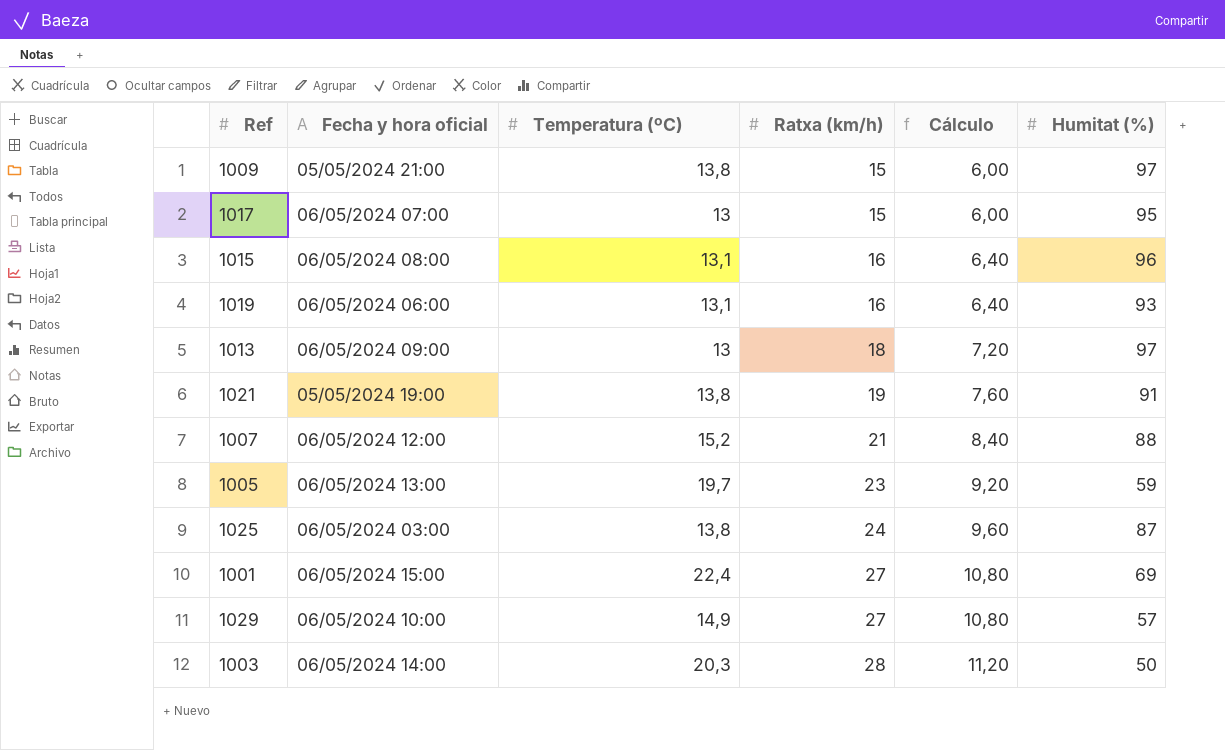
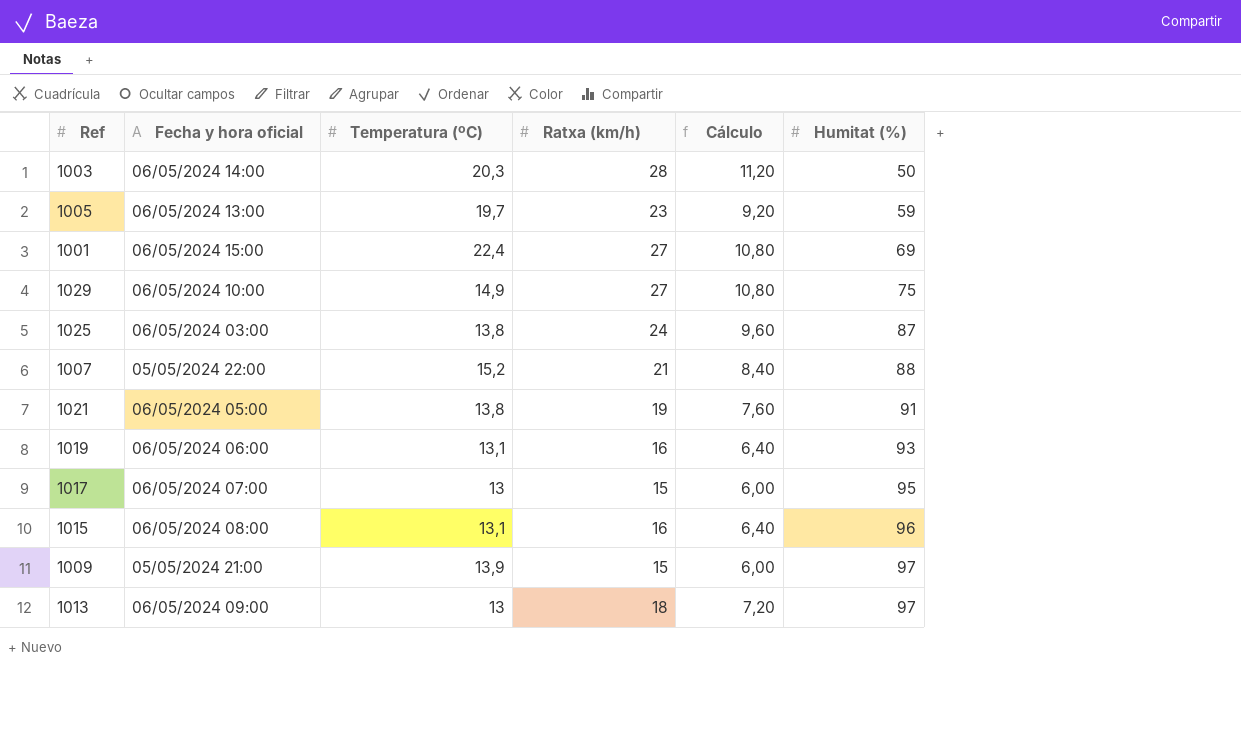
row order: Ratxa (km/h) ascending -> Humitat (%) ascending
1029 | Humitat (%): 57 -> 75
1007 | Fecha y hora oficial: 06/05/2024 12:00 -> 05/05/2024 22:00
1021 | Fecha y hora oficial: 05/05/2024 19:00 -> 06/05/2024 05:00
1009 | Temperatura (ºC): 13,8 -> 13,9

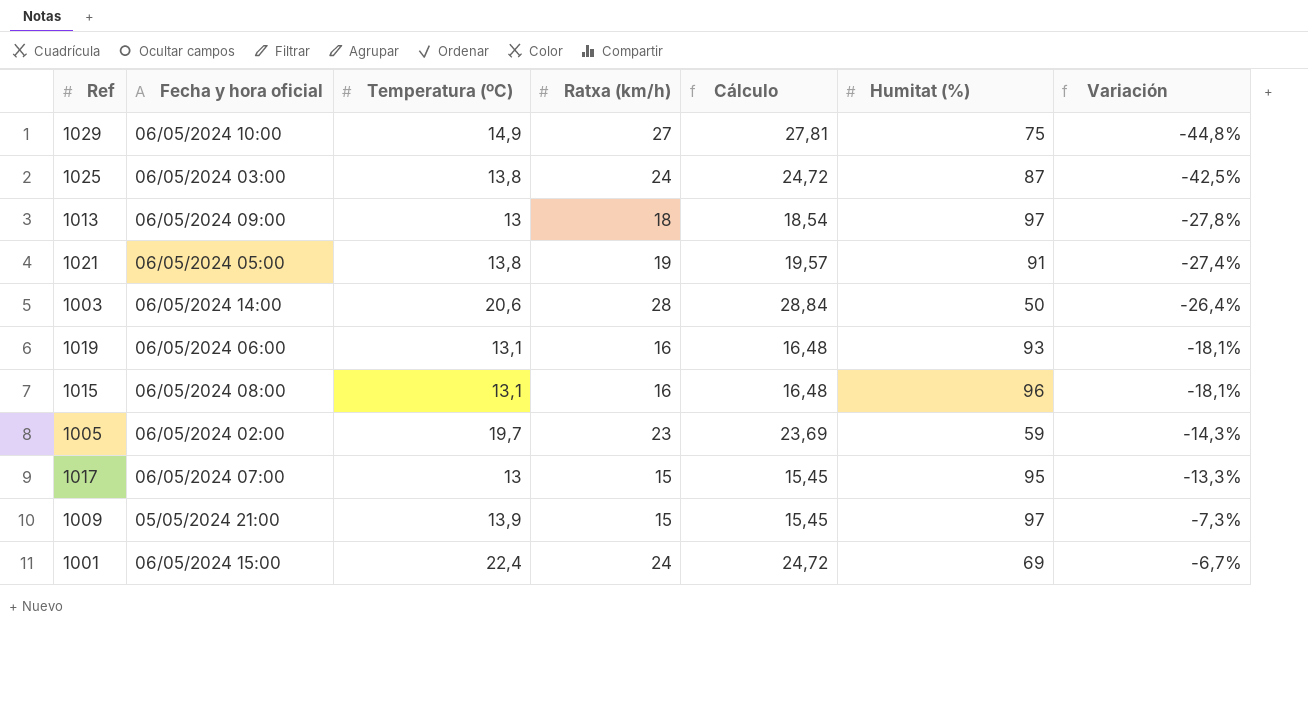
row order: Humitat (%) ascending -> Variación ascending
column Cálculo | formula: [Ratxa (km/h)] * 0,4 -> [Ratxa (km/h)] * 1,03
column Variación | formula: none -> ([Temperatura (ºC)] - [Ratxa (km/h)]) / [Ratxa (km/h)]
row 1007: 05/05/2024 22:00 | 15,2 | 21 | 8,40 | 88 -> none
1003 | Temperatura (ºC): 20,3 -> 20,6
1005 | Fecha y hora oficial: 06/05/2024 13:00 -> 06/05/2024 02:00
1001 | Ratxa (km/h): 27 -> 24

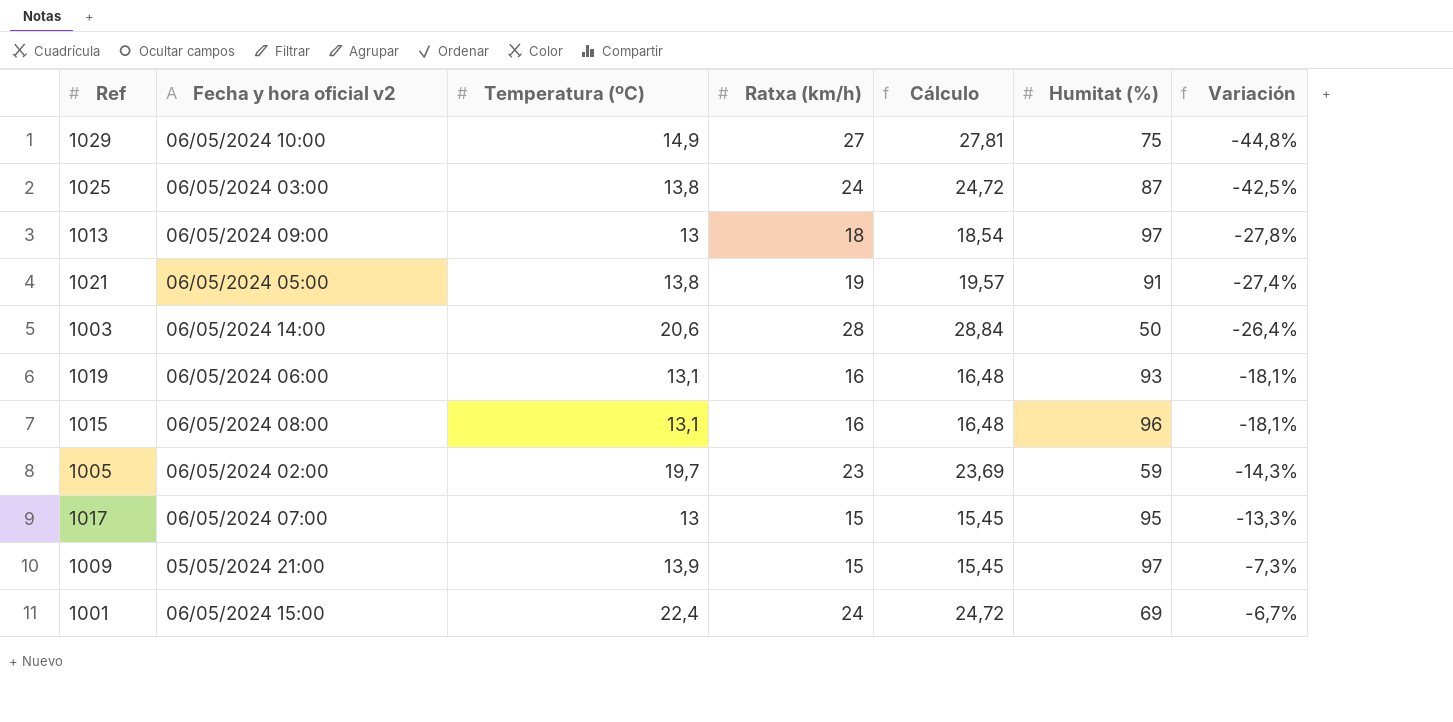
column name: Fecha y hora oficial -> Fecha y hora oficial v2

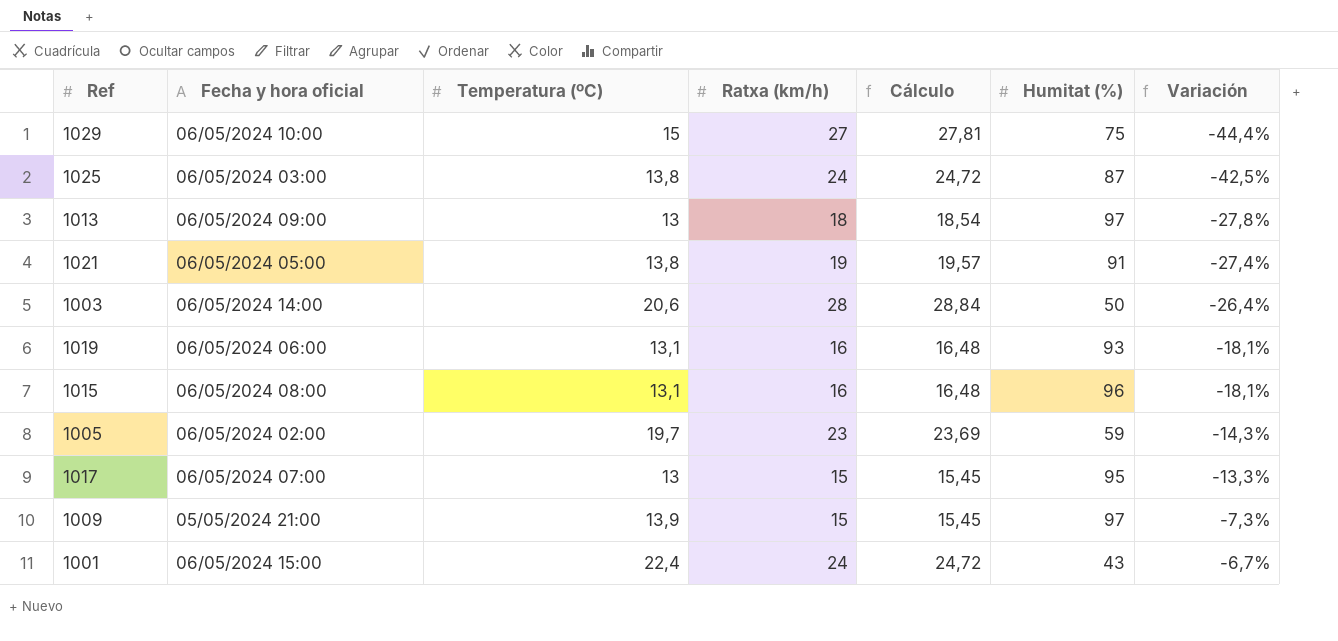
column name: Fecha y hora oficial v2 -> Fecha y hora oficial
1029 | Temperatura (ºC): 14,9 -> 15
1029 | Variación: -44,8% -> -44,4%
1001 | Humitat (%): 69 -> 43

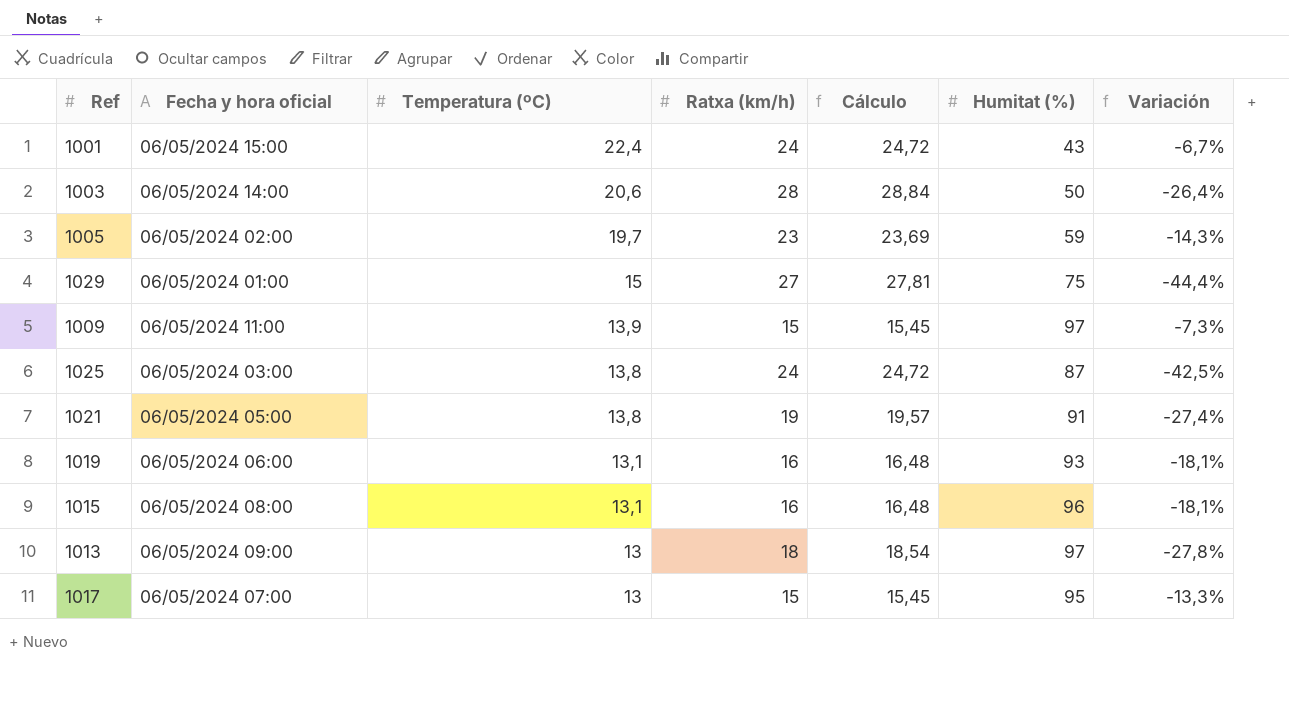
row order: Variación ascending -> Temperatura (ºC) descending
1029 | Fecha y hora oficial: 06/05/2024 10:00 -> 06/05/2024 01:00
1009 | Fecha y hora oficial: 05/05/2024 21:00 -> 06/05/2024 11:00

